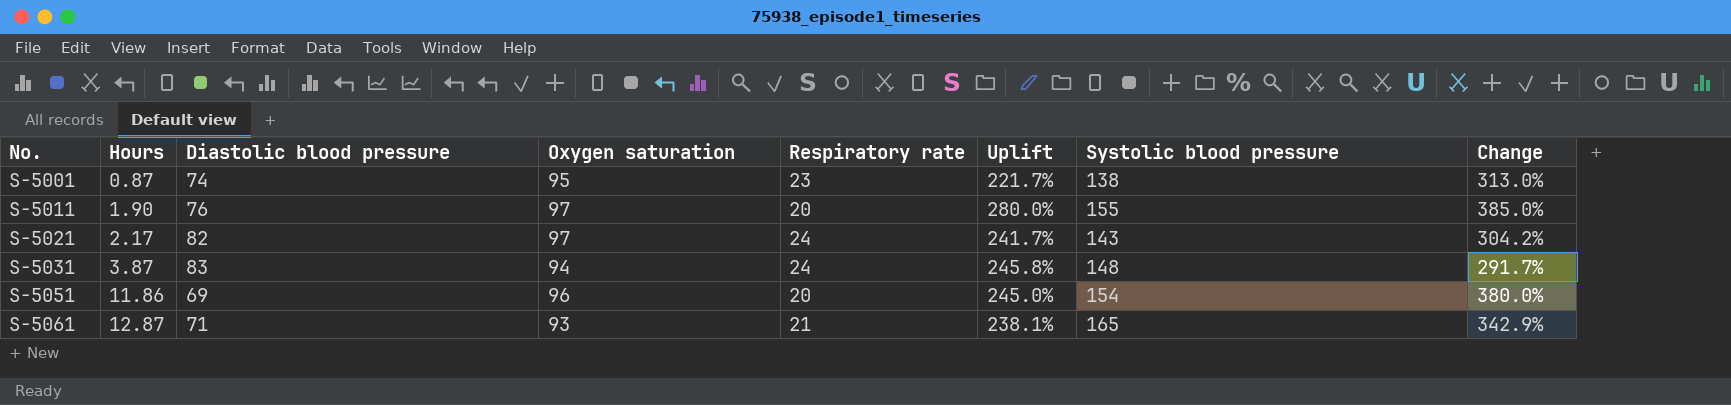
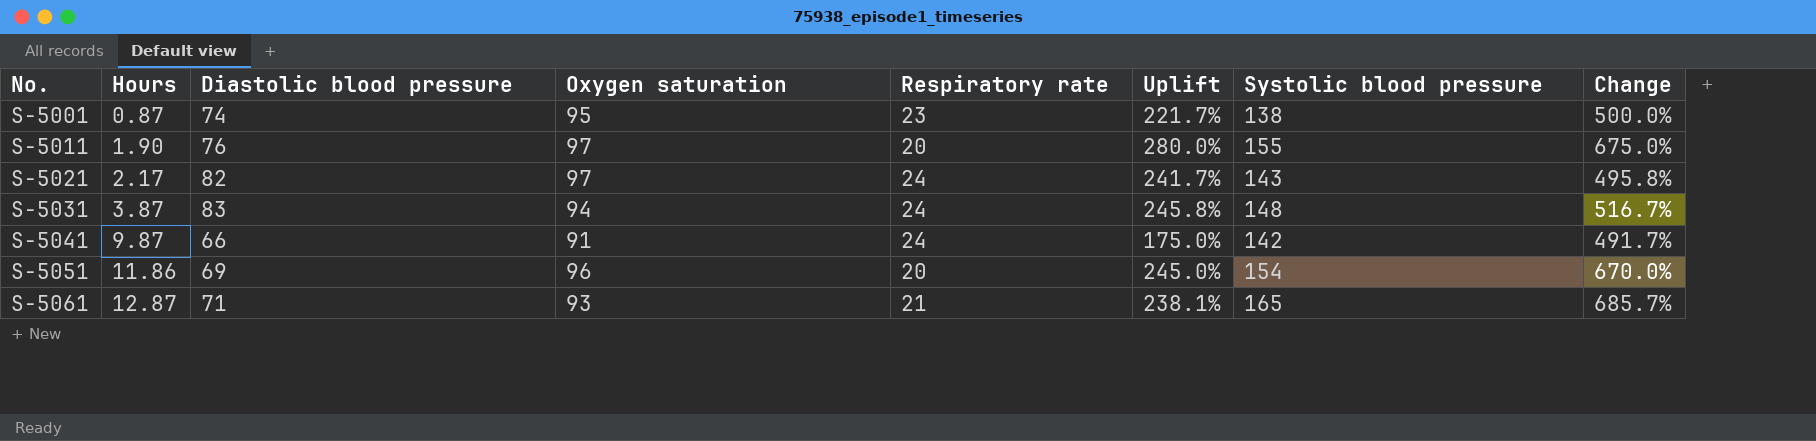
column Change | formula: ([Oxygen saturation] - [Respiratory rate]) / [Respiratory rate] -> ([Systolic blood pressure] - [Respiratory rate]) / [Respiratory rate]
row S-5041: none -> 9.87 | 66 | 91 | 24 | 175.0% | 142 | 491.7%

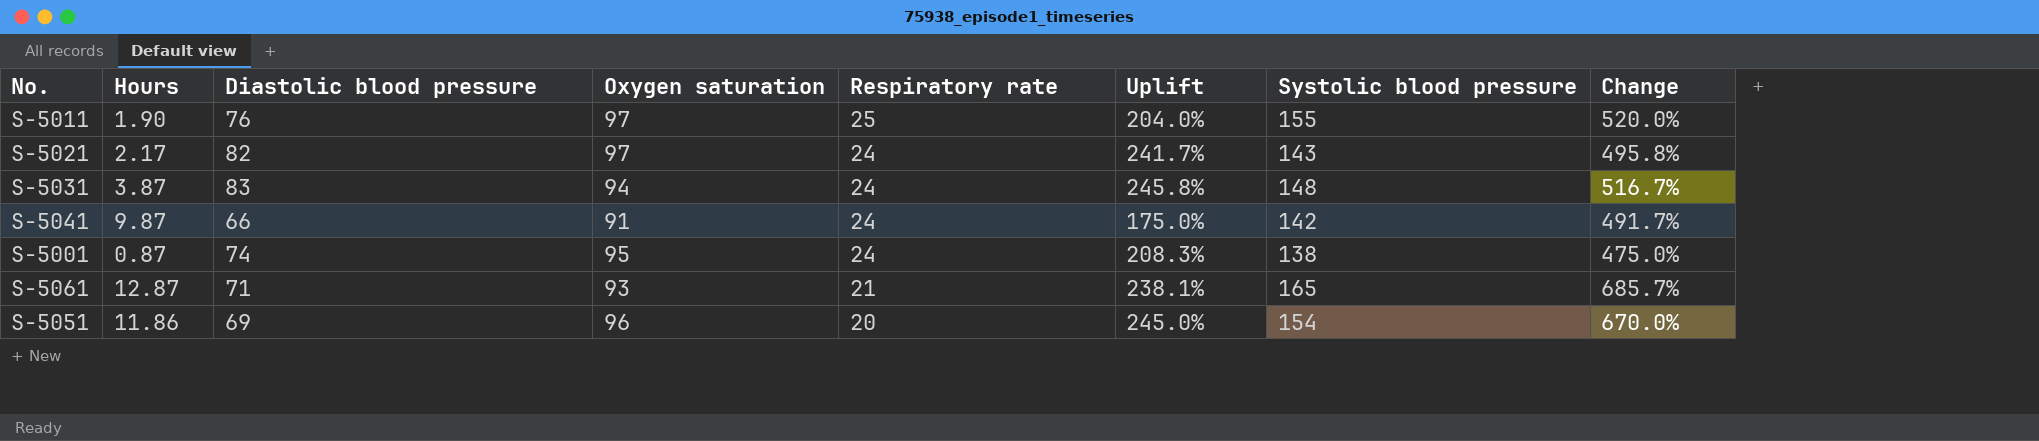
row order: No. ascending -> Respiratory rate descending
S-5011 | Respiratory rate: 20 -> 25
S-5011 | Uplift: 280.0% -> 204.0%
S-5011 | Change: 675.0% -> 520.0%
S-5001 | Respiratory rate: 23 -> 24
S-5001 | Uplift: 221.7% -> 208.3%
S-5001 | Change: 500.0% -> 475.0%

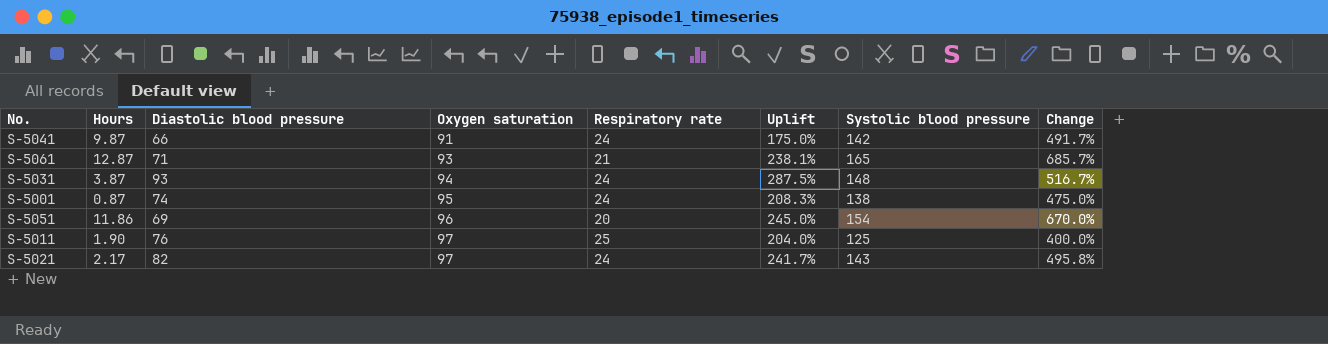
row order: Respiratory rate descending -> Oxygen saturation ascending
S-5031 | Diastolic blood pressure: 83 -> 93
S-5031 | Uplift: 245.8% -> 287.5%
S-5011 | Systolic blood pressure: 155 -> 125
S-5011 | Change: 520.0% -> 400.0%

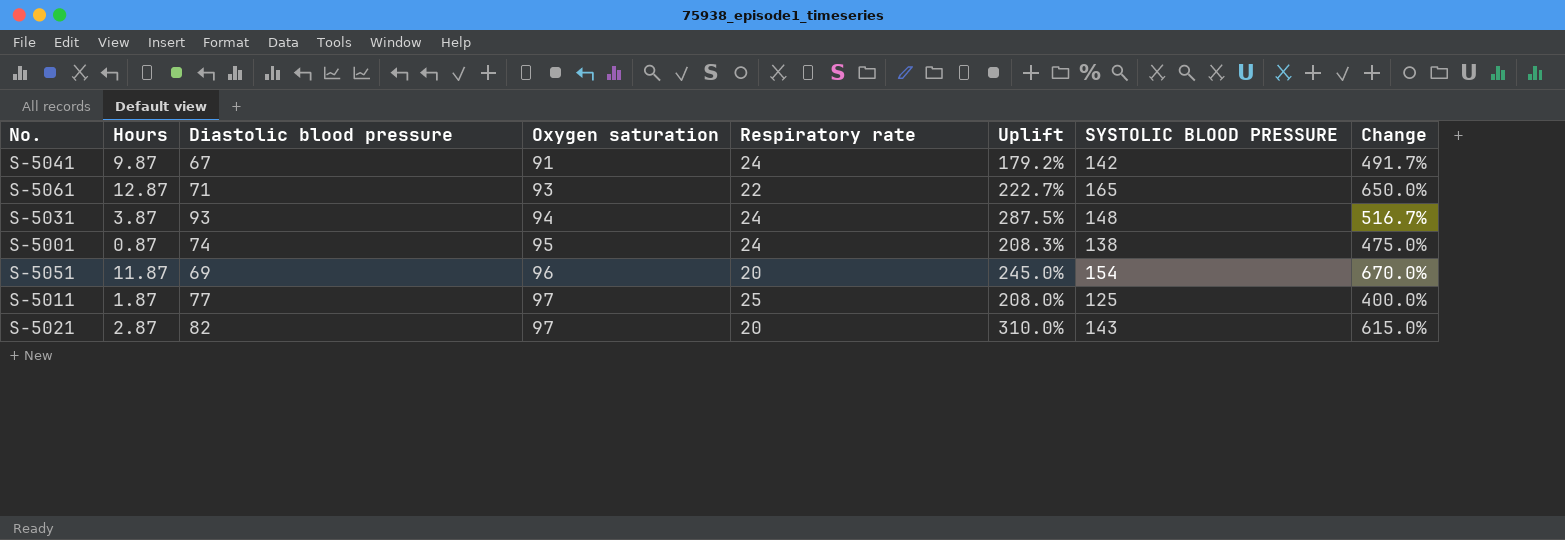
column name: Systolic blood pressure -> SYSTOLIC BLOOD PRESSURE
S-5041 | Diastolic blood pressure: 66 -> 67
S-5041 | Uplift: 175.0% -> 179.2%
S-5061 | Respiratory rate: 21 -> 22
S-5061 | Uplift: 238.1% -> 222.7%
S-5061 | Change: 685.7% -> 650.0%
S-5051 | Hours: 11.86 -> 11.87
S-5011 | Hours: 1.90 -> 1.87
S-5011 | Diastolic blood pressure: 76 -> 77
S-5011 | Uplift: 204.0% -> 208.0%
S-5021 | Hours: 2.17 -> 2.87
S-5021 | Respiratory rate: 24 -> 20
S-5021 | Uplift: 241.7% -> 310.0%
S-5021 | Change: 495.8% -> 615.0%

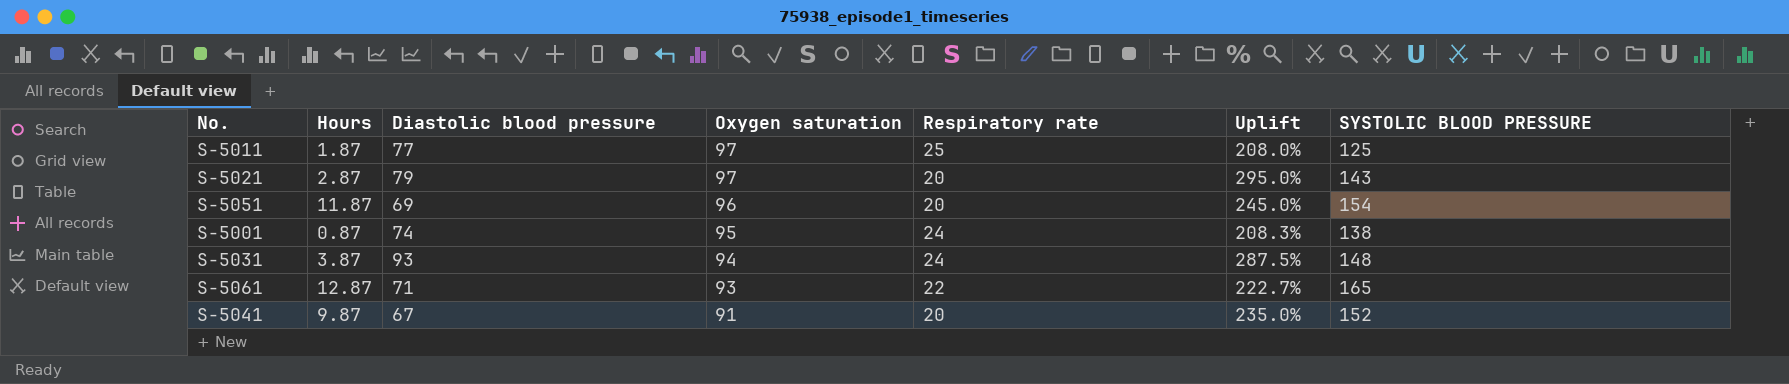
row order: Oxygen saturation ascending -> Oxygen saturation descending
column Change | formula: ([SYSTOLIC BLOOD PRESSURE] - [Respiratory rate]) / [Respiratory rate] -> none
S-5021 | Diastolic blood pressure: 82 -> 79
S-5021 | Uplift: 310.0% -> 295.0%
S-5041 | Respiratory rate: 24 -> 20
S-5041 | Uplift: 179.2% -> 235.0%
S-5041 | SYSTOLIC BLOOD PRESSURE: 142 -> 152

